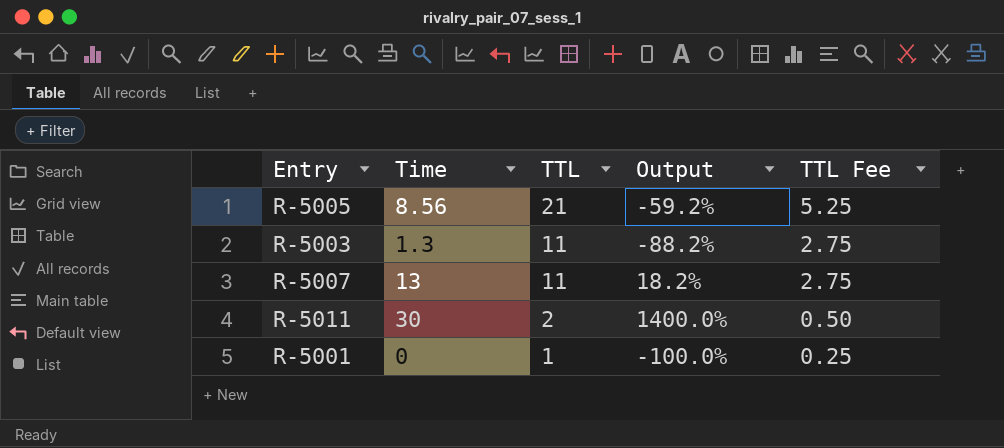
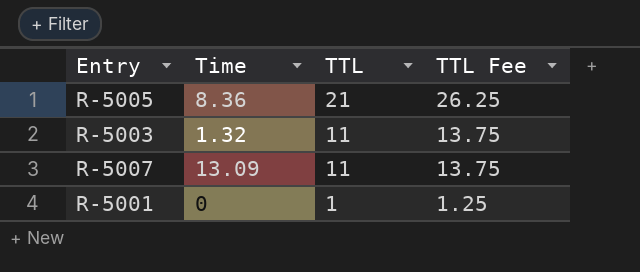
column Output | formula: ([Time] - [TTL]) / [TTL] -> none
column TTL Fee | formula: [TTL] * 0.25 -> [TTL] * 1.25
row R-5011: 30 | 2 | 1400.0% | 0.50 -> none
R-5005 | Time: 8.56 -> 8.36
R-5003 | Time: 1.3 -> 1.32
R-5007 | Time: 13 -> 13.09

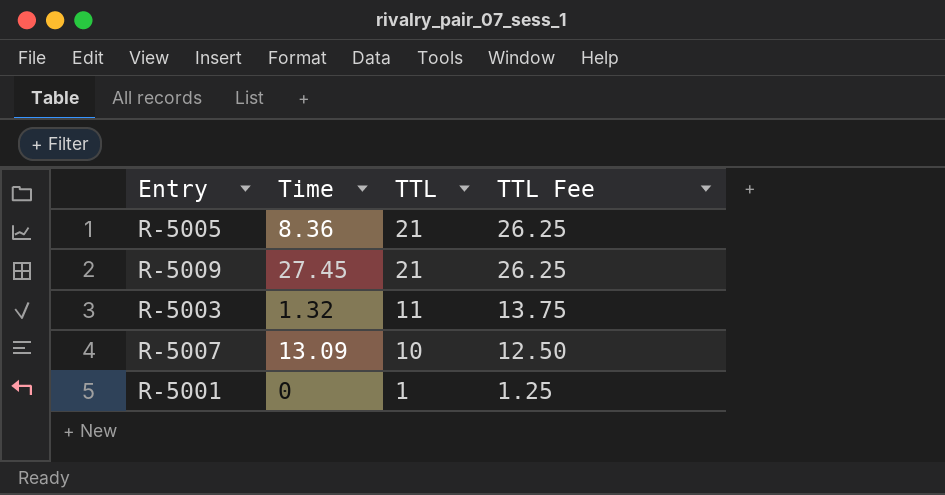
row R-5009: none -> 27.45 | 21 | 26.25
R-5007 | TTL: 11 -> 10
R-5007 | TTL Fee: 13.75 -> 12.50

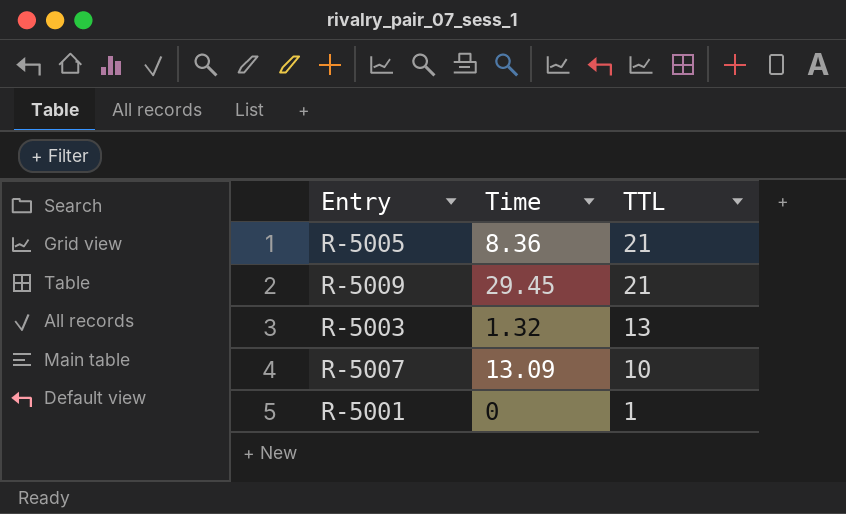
column TTL Fee | formula: [TTL] * 1.25 -> none
R-5009 | Time: 27.45 -> 29.45
R-5003 | TTL: 11 -> 13

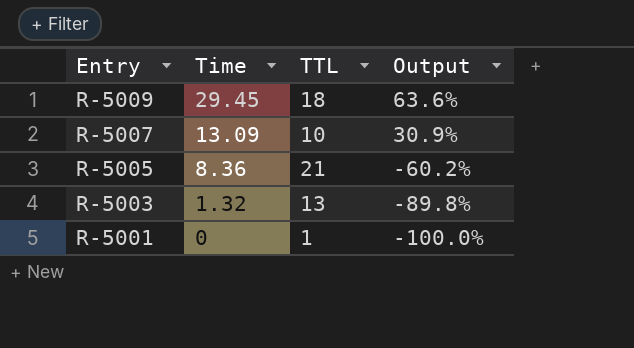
row order: TTL descending -> Entry descending
column Output | formula: none -> ([Time] - [TTL]) / [TTL]
R-5009 | TTL: 21 -> 18

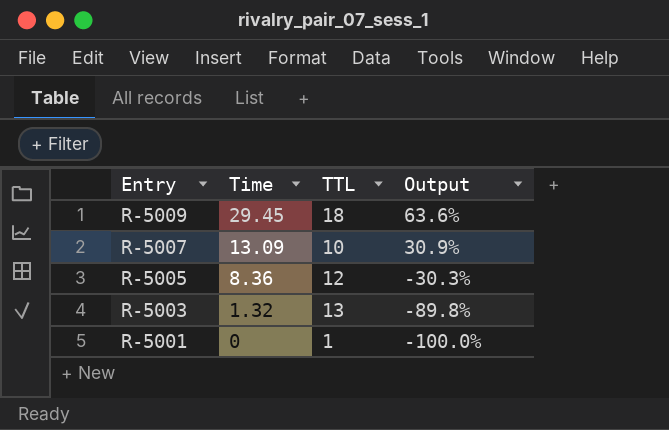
R-5005 | TTL: 21 -> 12
R-5005 | Output: -60.2% -> -30.3%

